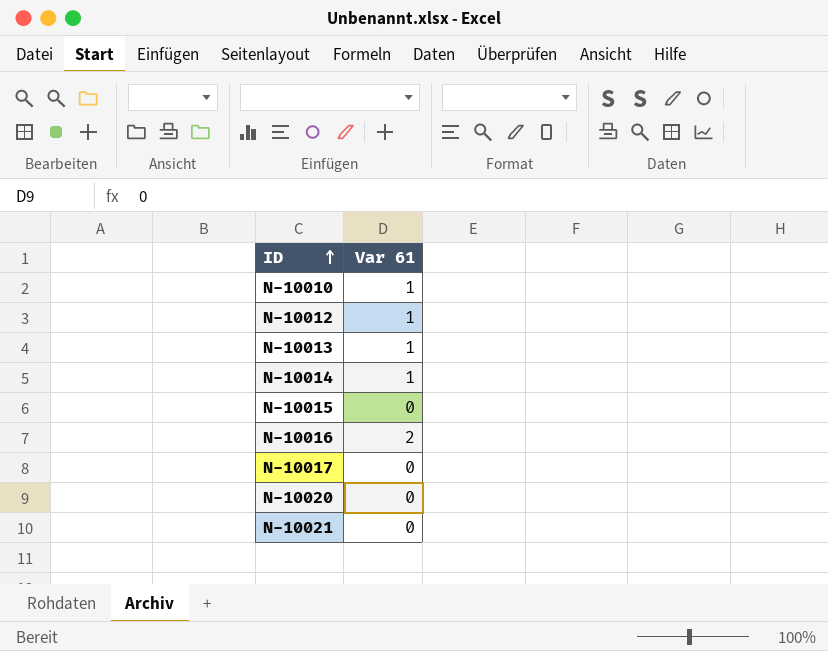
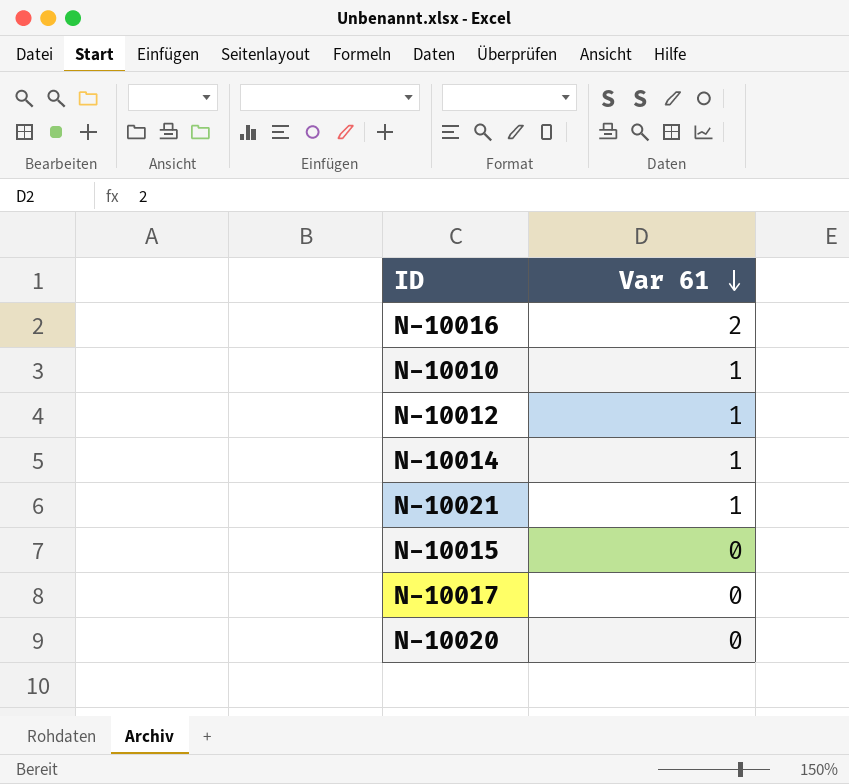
row order: ID ascending -> Var 61 descending
row N-10013: 1 -> none
N-10021 | Var 61: 0 -> 1

